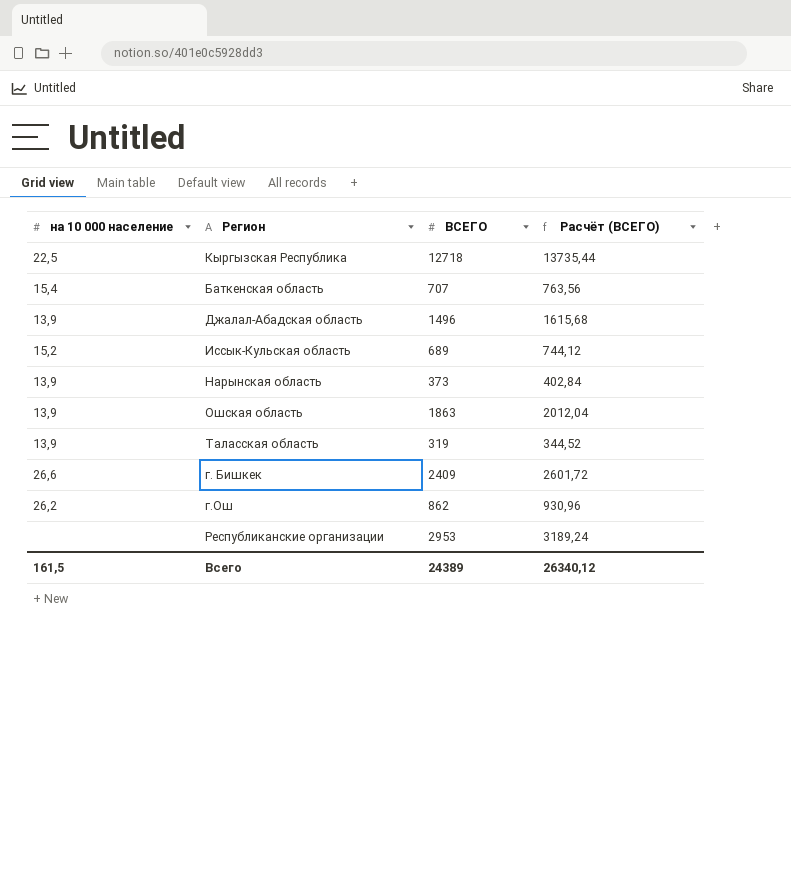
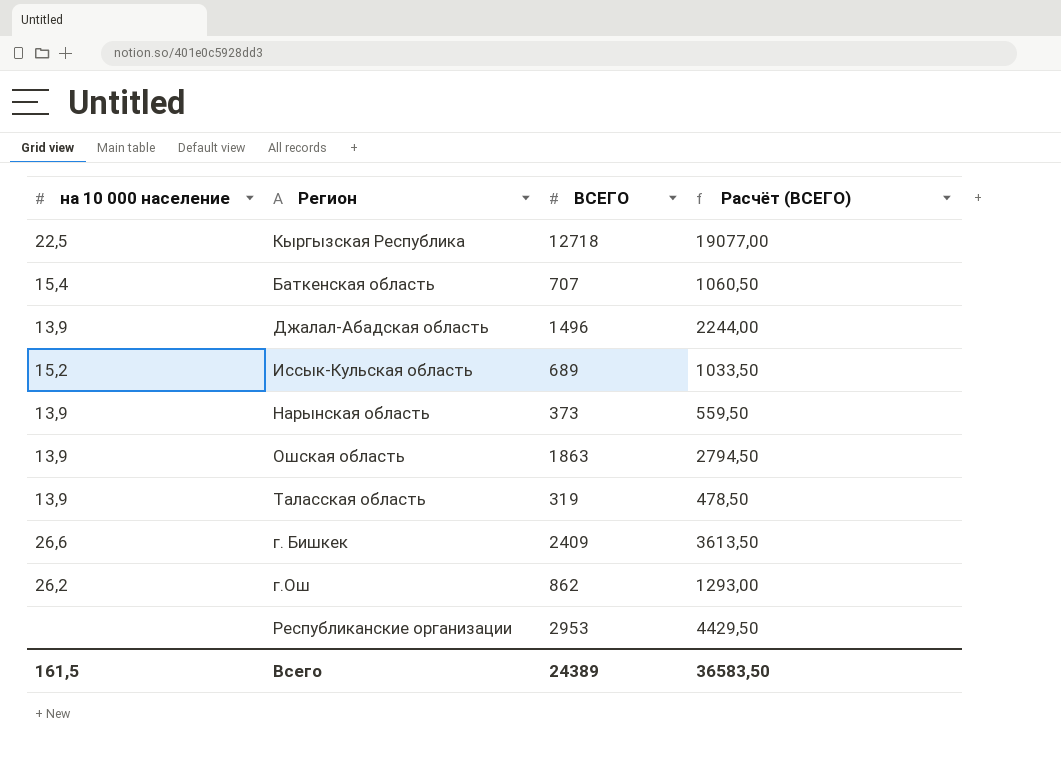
column Расчёт (ВСЕГО) | formula: [ВСЕГО] * 1,08 -> [ВСЕГО] * 1,5
Всего | Расчёт (ВСЕГО): 26340,12 -> 36583,50

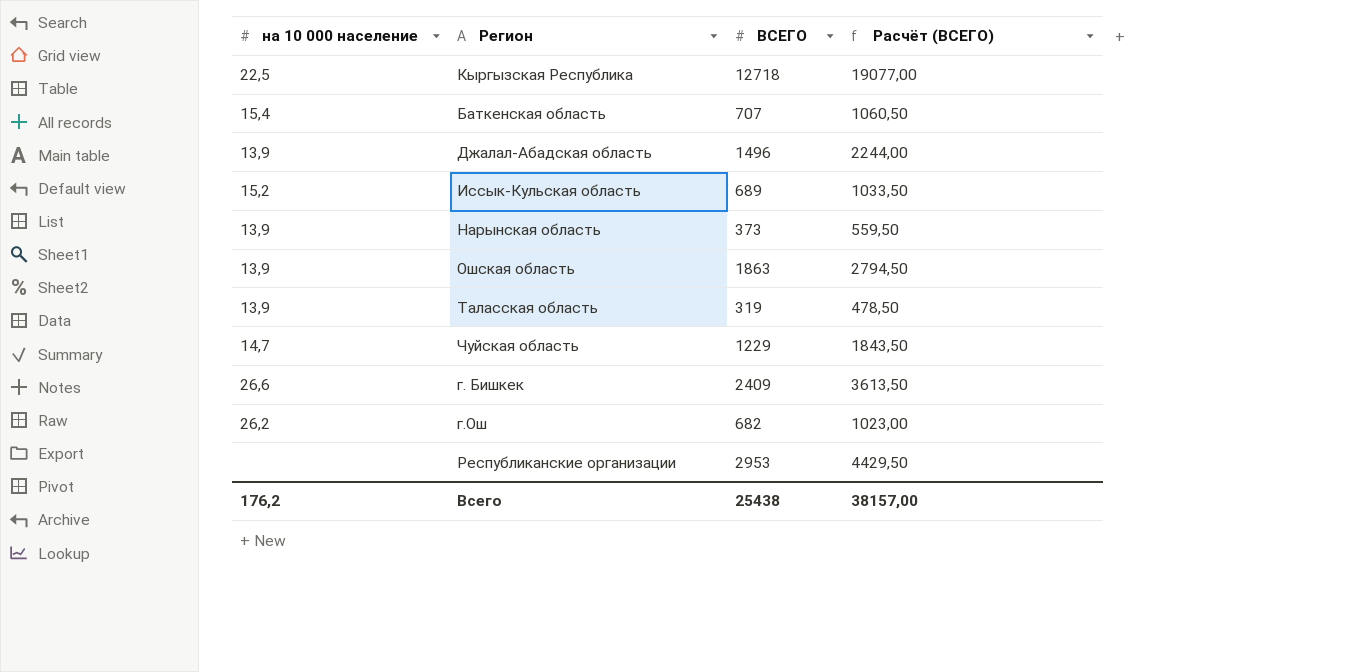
row Чуйская область: none -> 14,7 | 1229 | 1843,50
г.Ош | ВСЕГО: 862 -> 682
г.Ош | Расчёт (ВСЕГО): 1293,00 -> 1023,00
Всего | на 10 000 население: 161,5 -> 176,2
Всего | ВСЕГО: 24389 -> 25438
Всего | Расчёт (ВСЕГО): 36583,50 -> 38157,00

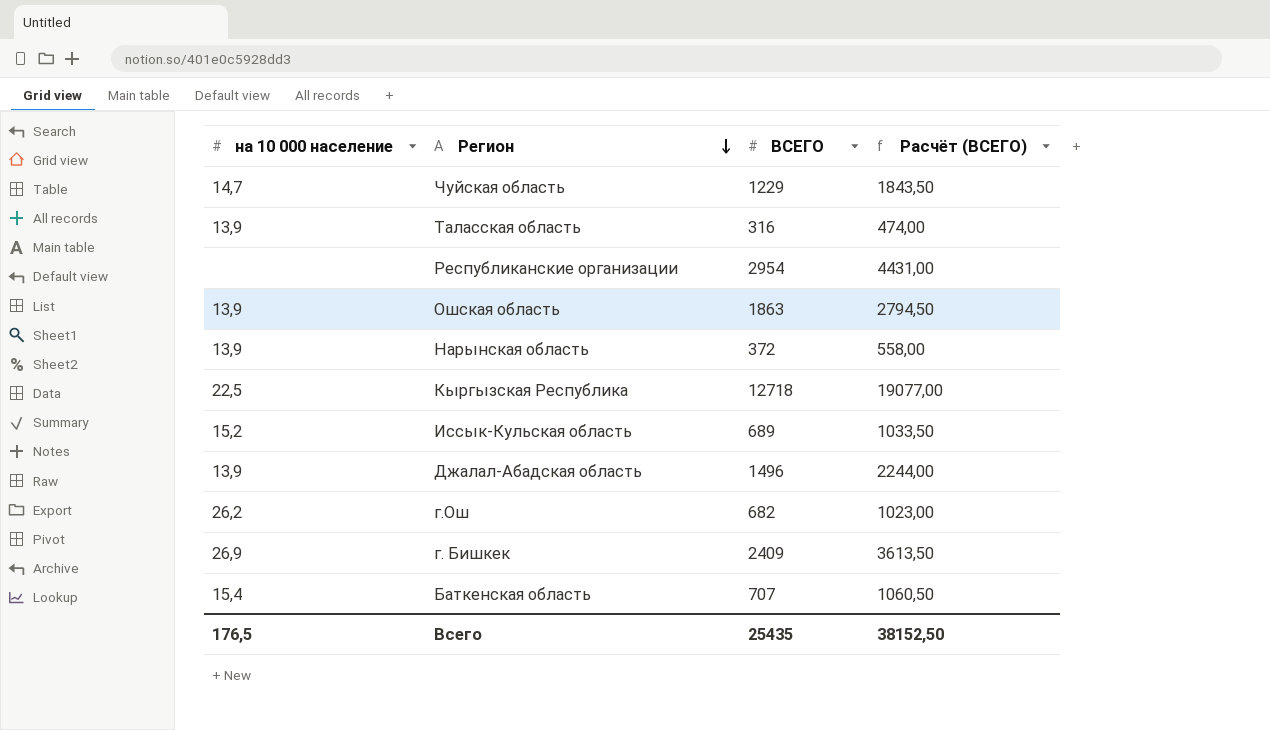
row order: none -> Регион descending
Таласская область | ВСЕГО: 319 -> 316
Таласская область | Расчёт (ВСЕГО): 478,50 -> 474,00
Республиканские организации | ВСЕГО: 2953 -> 2954
Республиканские организации | Расчёт (ВСЕГО): 4429,50 -> 4431,00
Нарынская область | ВСЕГО: 373 -> 372
Нарынская область | Расчёт (ВСЕГО): 559,50 -> 558,00
г. Бишкек | на 10 000 население: 26,6 -> 26,9
Всего | на 10 000 население: 176,2 -> 176,5
Всего | ВСЕГО: 25438 -> 25435
Всего | Расчёт (ВСЕГО): 38157,00 -> 38152,50

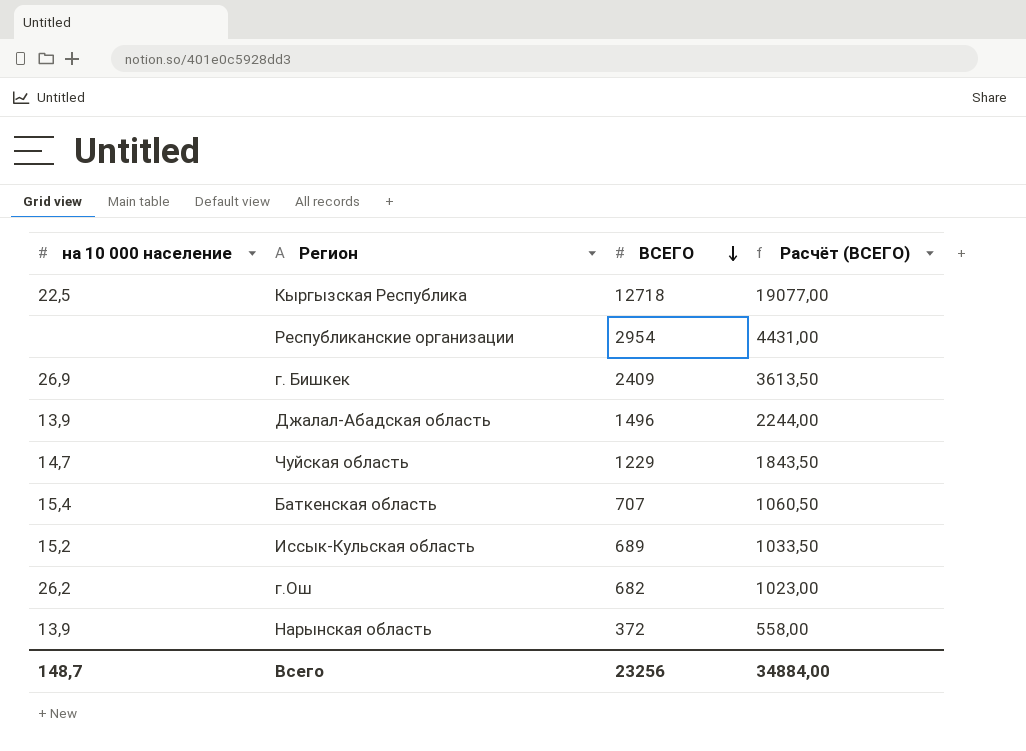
row order: Регион descending -> ВСЕГО descending
row Таласская область: 13,9 | 316 | 474,00 -> none
row Ошская область: 13,9 | 1863 | 2794,50 -> none
Всего | на 10 000 население: 176,5 -> 148,7
Всего | ВСЕГО: 25435 -> 23256
Всего | Расчёт (ВСЕГО): 38152,50 -> 34884,00

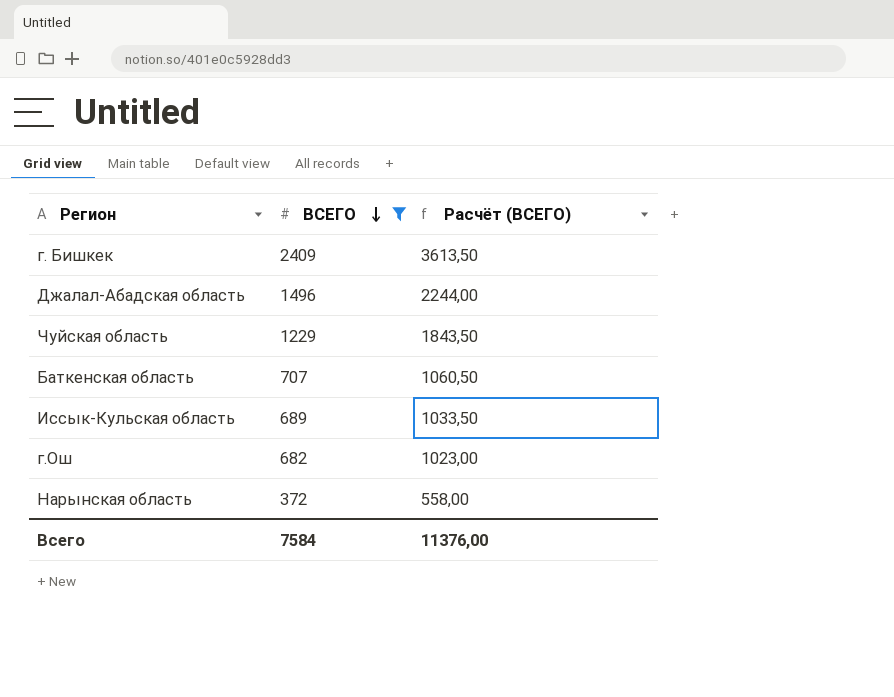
filter: none -> ВСЕГО <= 2409
column на 10 000 население | position: 1 -> none
Всего | ВСЕГО: 23256 -> 7584
Всего | Расчёт (ВСЕГО): 34884,00 -> 11376,00

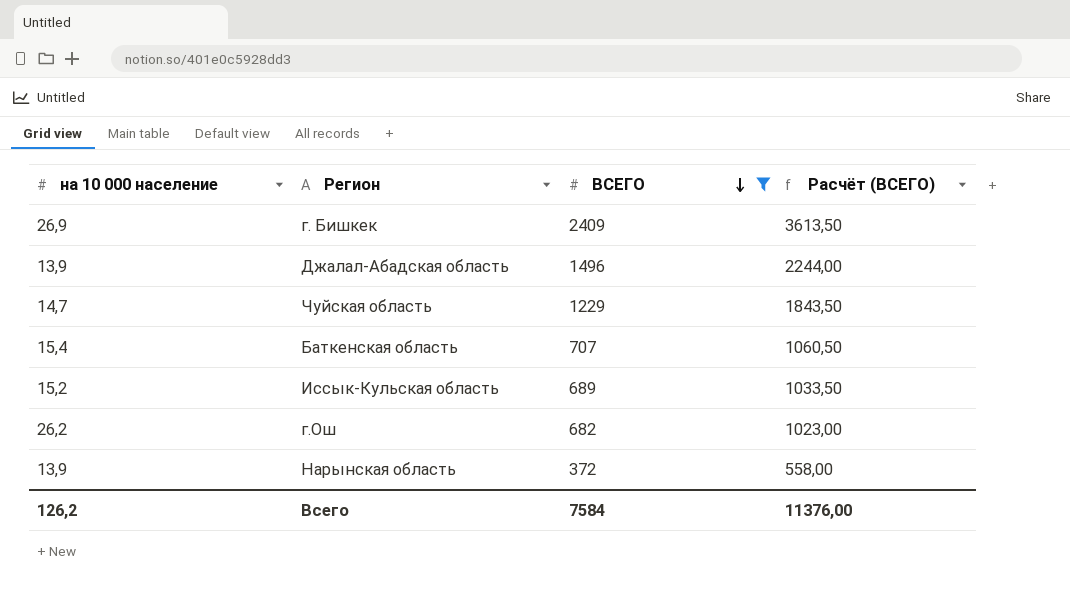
column на 10 000 население | position: none -> 1

